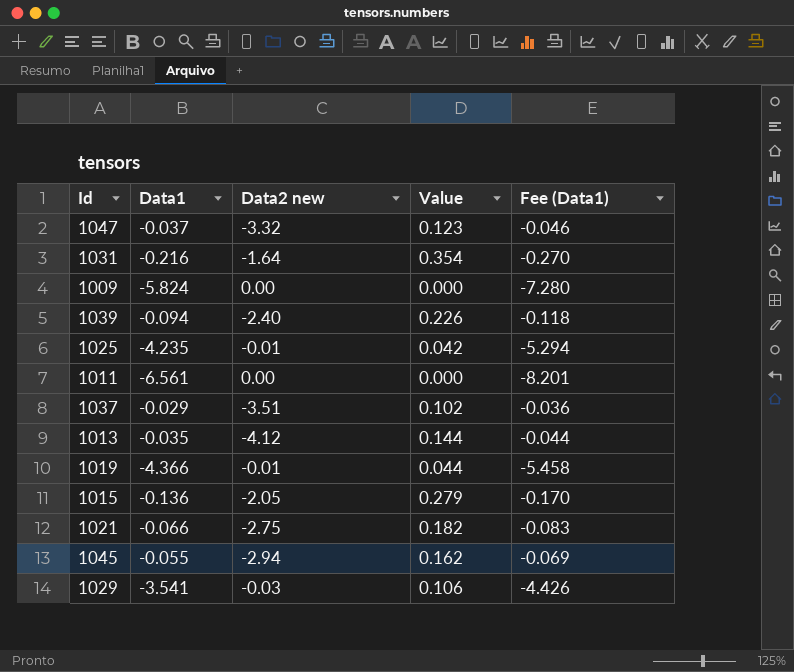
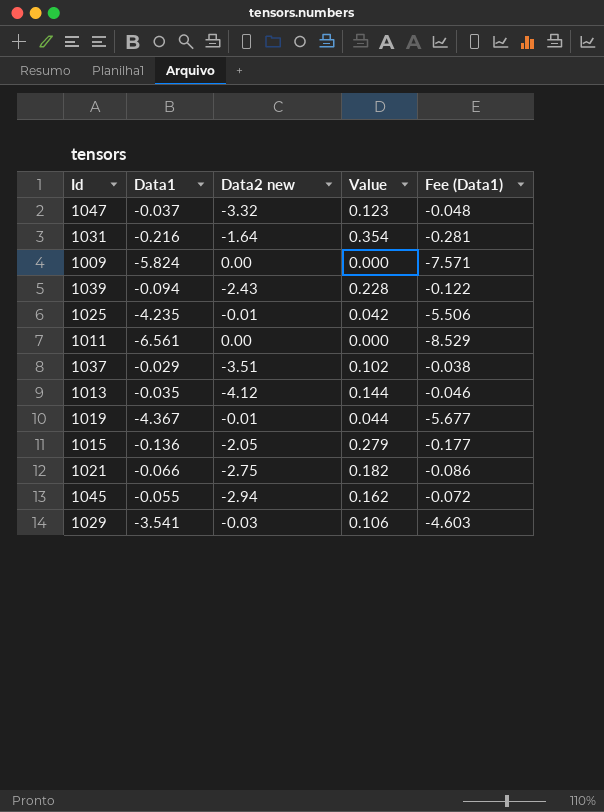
column Fee (Data1) | formula: [Data1] * 1.25 -> [Data1] * 1.3
1039 | Data2 new: -2.40 -> -2.43
1039 | Value: 0.226 -> 0.228
1019 | Data1: -4.366 -> -4.367

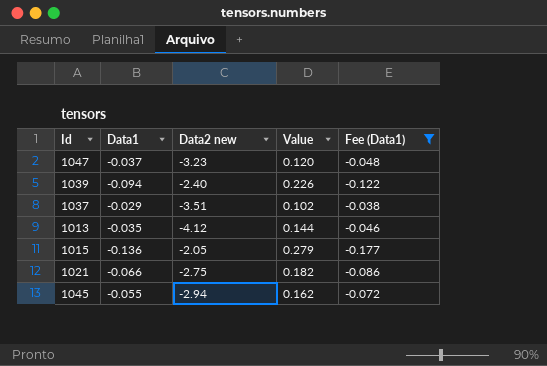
filter: none -> Fee (Data1) >= -0.177
1047 | Data2 new: -3.32 -> -3.23
1047 | Value: 0.123 -> 0.120
1039 | Data2 new: -2.43 -> -2.40
1039 | Value: 0.228 -> 0.226

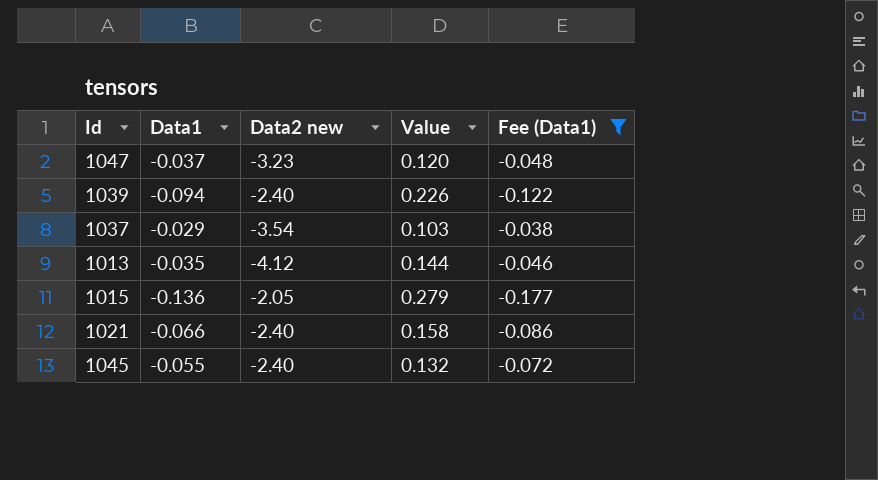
1037 | Data2 new: -3.51 -> -3.54
1037 | Value: 0.102 -> 0.103
1021 | Data2 new: -2.75 -> -2.40
1021 | Value: 0.182 -> 0.158
1045 | Data2 new: -2.94 -> -2.40
1045 | Value: 0.162 -> 0.132

